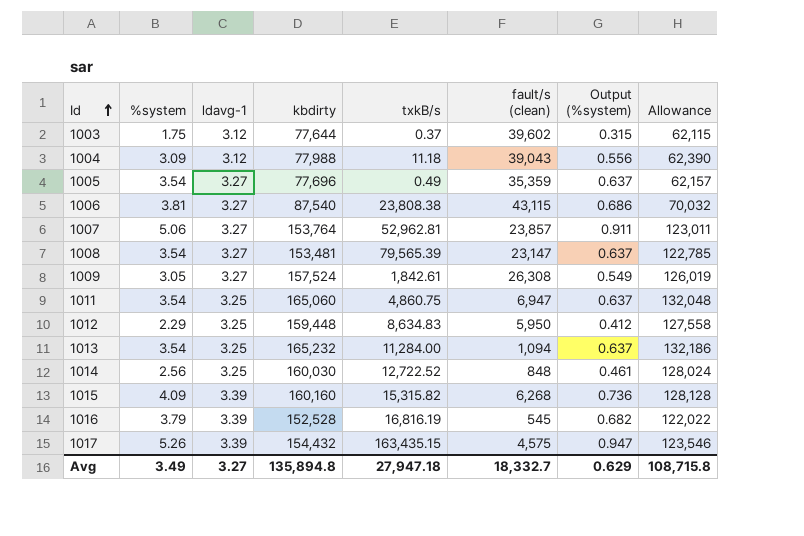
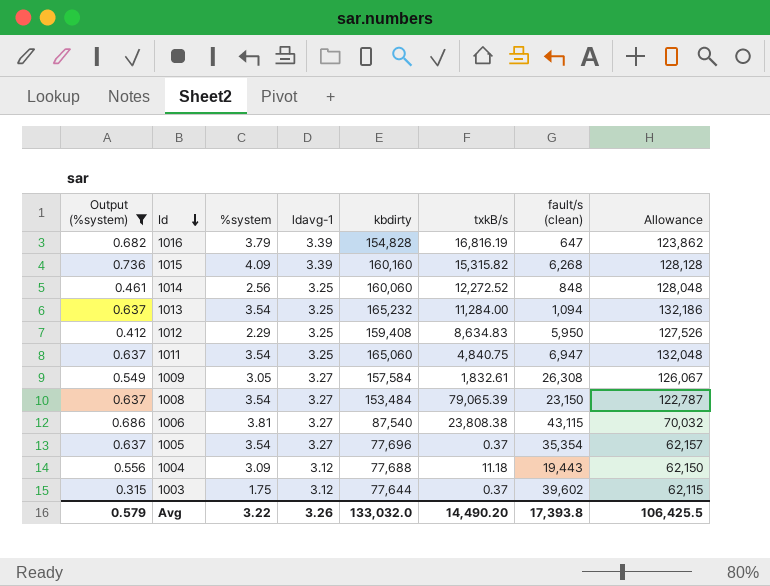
filter: none -> Output (%system) <= 0.736
row order: Id ascending -> Id descending
column Output (%system) | position: 7 -> 1
1016 | kbdirty: 152,528 -> 154,828
1016 | fault/s (clean): 545 -> 647
1016 | Allowance: 122,022 -> 123,862
1014 | kbdirty: 160,030 -> 160,060
1014 | txkB/s: 12,722.52 -> 12,272.52
1014 | Allowance: 128,024 -> 128,048
1012 | kbdirty: 159,448 -> 159,408
1012 | Allowance: 127,558 -> 127,526
1011 | txkB/s: 4,860.75 -> 4,840.75
1009 | kbdirty: 157,524 -> 157,584
1009 | txkB/s: 1,842.61 -> 1,832.61
1009 | Allowance: 126,019 -> 126,067
1008 | kbdirty: 153,481 -> 153,484
1008 | txkB/s: 79,565.39 -> 79,065.39
1008 | fault/s (clean): 23,147 -> 23,150
1008 | Allowance: 122,785 -> 122,787
1005 | txkB/s: 0.49 -> 0.37
1005 | fault/s (clean): 35,359 -> 35,354
1004 | kbdirty: 77,988 -> 77,688
1004 | fault/s (clean): 39,043 -> 19,443
1004 | Allowance: 62,390 -> 62,150
Avg | Output (%system): 0.629 -> 0.579
Avg | %system: 3.49 -> 3.22
Avg | ldavg-1: 3.27 -> 3.26
Avg | kbdirty: 135,894.8 -> 133,032.0
Avg | txkB/s: 27,947.18 -> 14,490.20
Avg | fault/s (clean): 18,332.7 -> 17,393.8
Avg | Allowance: 108,715.8 -> 106,425.5

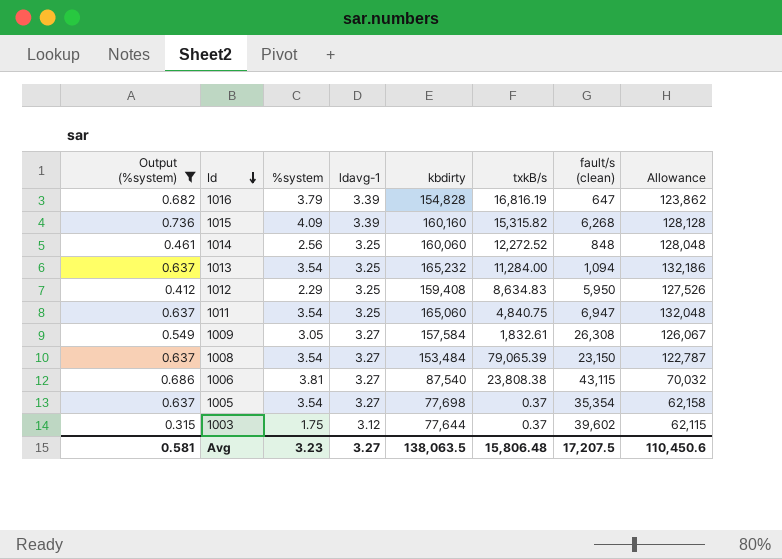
row 1004: 0.556 | 3.09 | 3.12 | 77,688 | 11.18 | 19,443 | 62,150 -> none
1005 | kbdirty: 77,696 -> 77,698
1005 | Allowance: 62,157 -> 62,158
Avg | Output (%system): 0.579 -> 0.581
Avg | %system: 3.22 -> 3.23
Avg | ldavg-1: 3.26 -> 3.27
Avg | kbdirty: 133,032.0 -> 138,063.5
Avg | txkB/s: 14,490.20 -> 15,806.48
Avg | fault/s (clean): 17,393.8 -> 17,207.5
Avg | Allowance: 106,425.5 -> 110,450.6

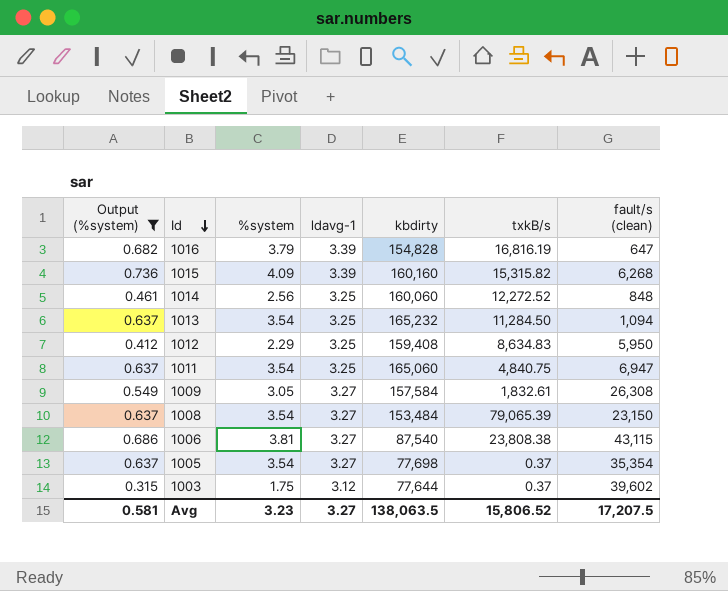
column Allowance | formula: [kbdirty] * 0.8 -> none
1013 | txkB/s: 11,284.00 -> 11,284.50
Avg | txkB/s: 15,806.48 -> 15,806.52

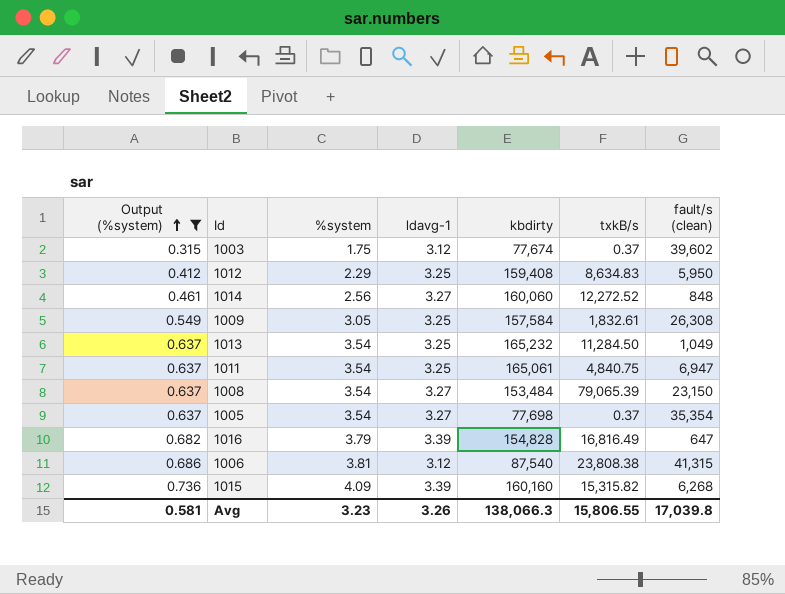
row order: Id descending -> Output (%system) ascending
1003 | kbdirty: 77,644 -> 77,674
1014 | ldavg-1: 3.25 -> 3.27
1009 | ldavg-1: 3.27 -> 3.25
1013 | fault/s (clean): 1,094 -> 1,049
1011 | kbdirty: 165,060 -> 165,061
1016 | txkB/s: 16,816.19 -> 16,816.49
1006 | ldavg-1: 3.27 -> 3.12
1006 | fault/s (clean): 43,115 -> 41,315
Avg | ldavg-1: 3.27 -> 3.26
Avg | kbdirty: 138,063.5 -> 138,066.3
Avg | txkB/s: 15,806.52 -> 15,806.55
Avg | fault/s (clean): 17,207.5 -> 17,039.8

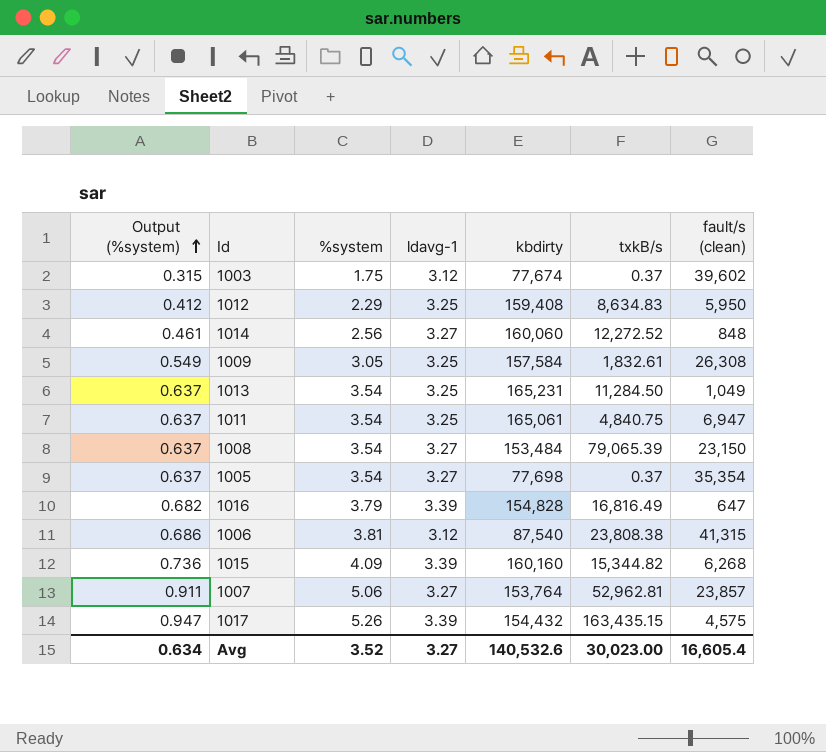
filter: Output (%system) <= 0.736 -> none
1013 | kbdirty: 165,232 -> 165,231
1015 | txkB/s: 15,315.82 -> 15,344.82
Avg | Output (%system): 0.581 -> 0.634
Avg | %system: 3.23 -> 3.52
Avg | ldavg-1: 3.26 -> 3.27
Avg | kbdirty: 138,066.3 -> 140,532.6
Avg | txkB/s: 15,806.55 -> 30,023.00
Avg | fault/s (clean): 17,039.8 -> 16,605.4

